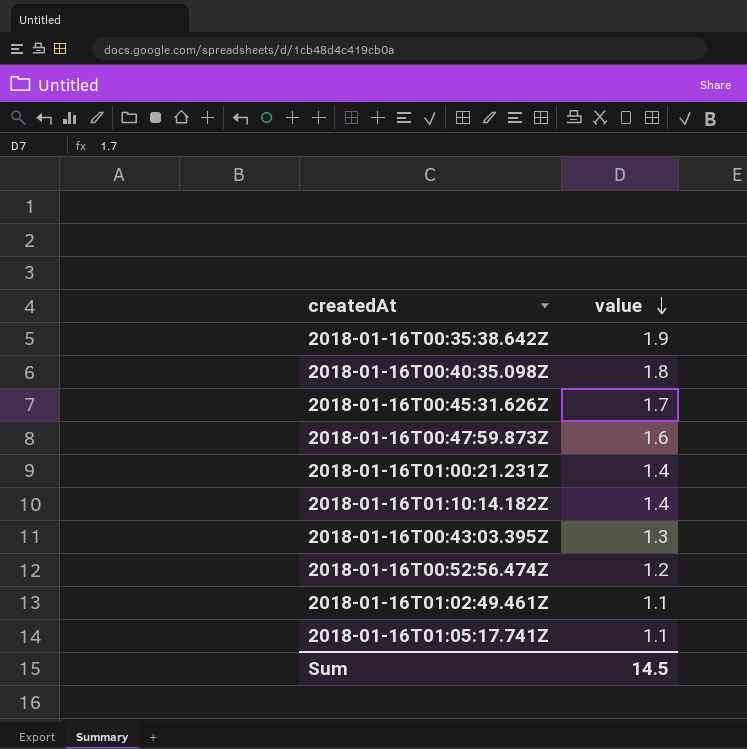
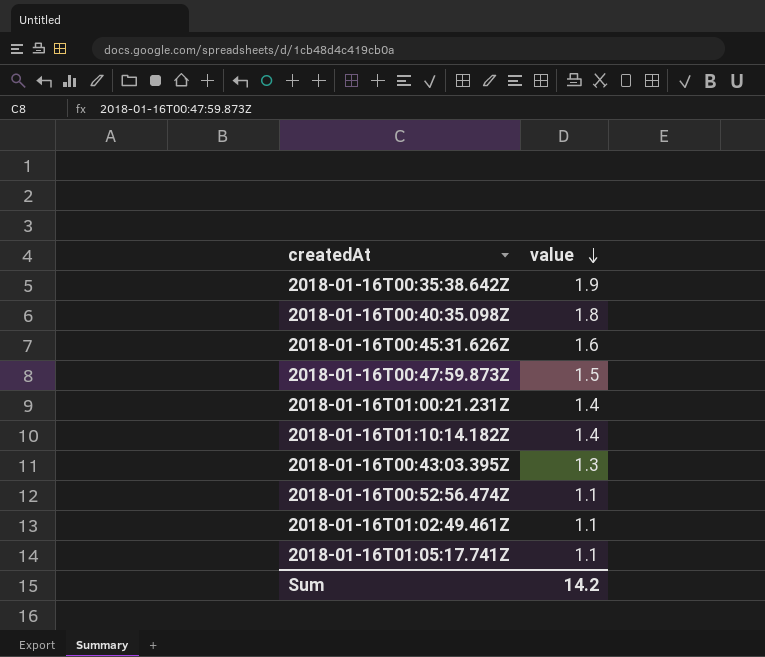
2018-01-16T00:45:31.626Z | value: 1.7 -> 1.6
2018-01-16T00:47:59.873Z | value: 1.6 -> 1.5
2018-01-16T00:52:56.474Z | value: 1.2 -> 1.1
Sum | value: 14.5 -> 14.2

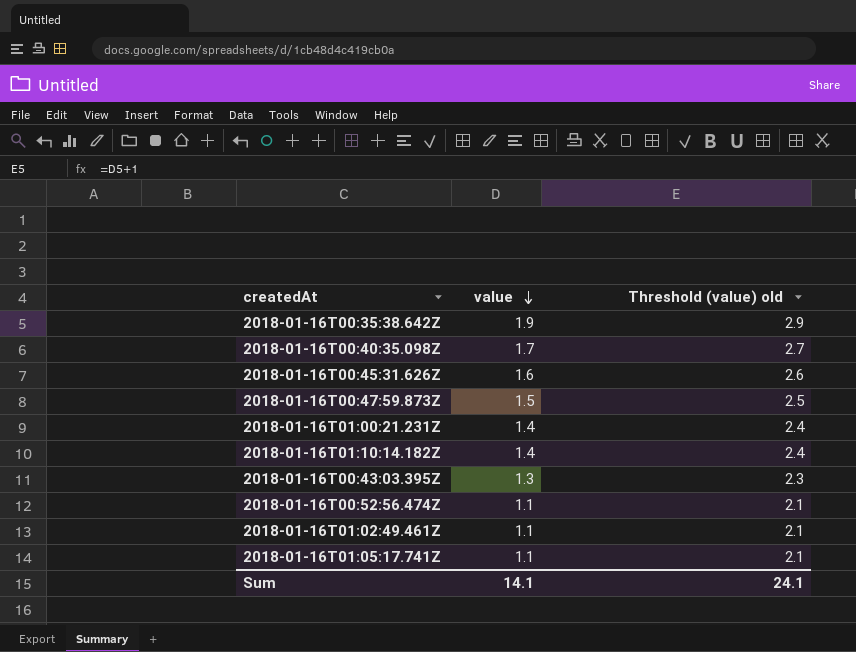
column Threshold (value) old | formula: none -> [value] + 1
2018-01-16T00:40:35.098Z | value: 1.8 -> 1.7
Sum | value: 14.2 -> 14.1

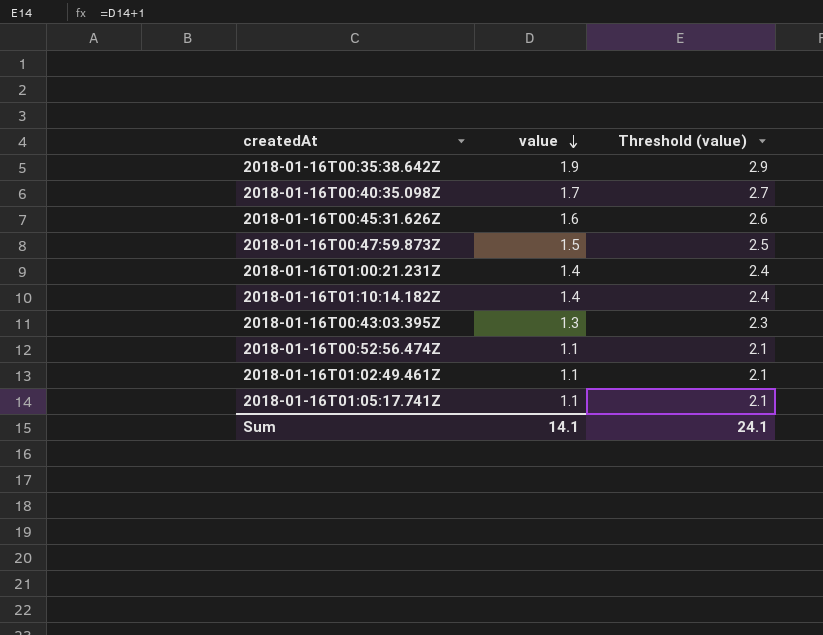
column name: Threshold (value) old -> Threshold (value)

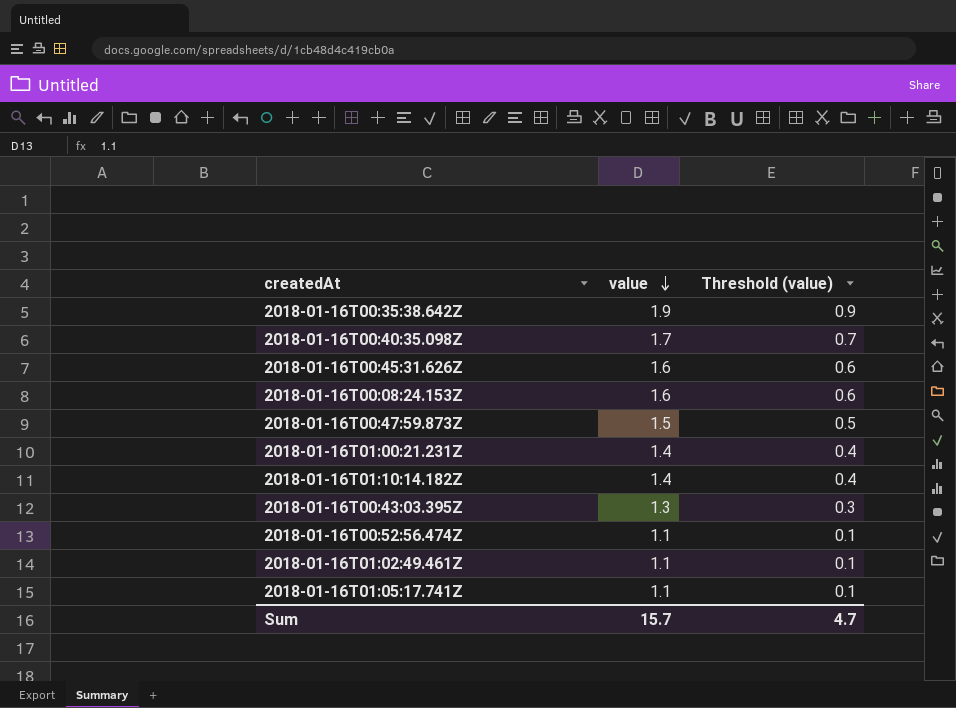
column Threshold (value) | formula: [value] + 1 -> [value] - 1
row 2018-01-16T00:08:24.153Z: none -> 1.6 | 0.6
Sum | value: 14.1 -> 15.7
Sum | Threshold (value): 24.1 -> 4.7

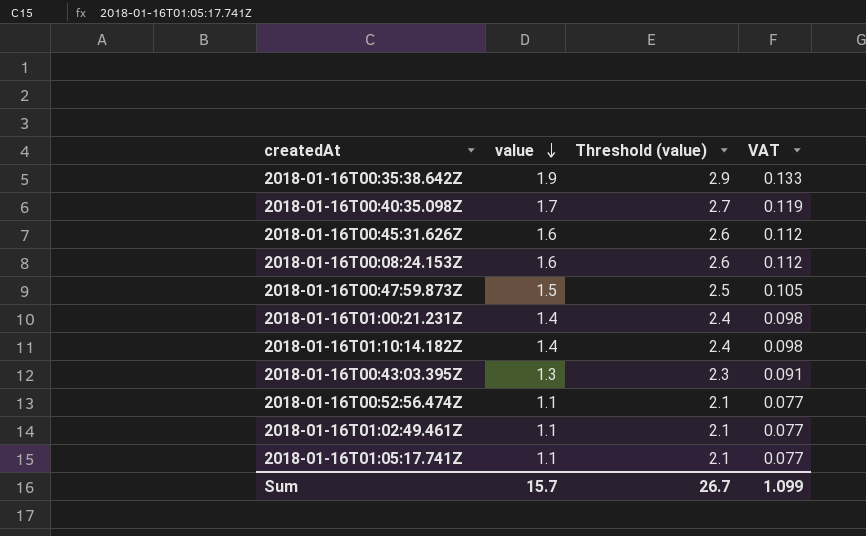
column Threshold (value) | formula: [value] - 1 -> [value] + 1
column VAT | formula: none -> [value] * 0.07
Sum | Threshold (value): 4.7 -> 26.7

